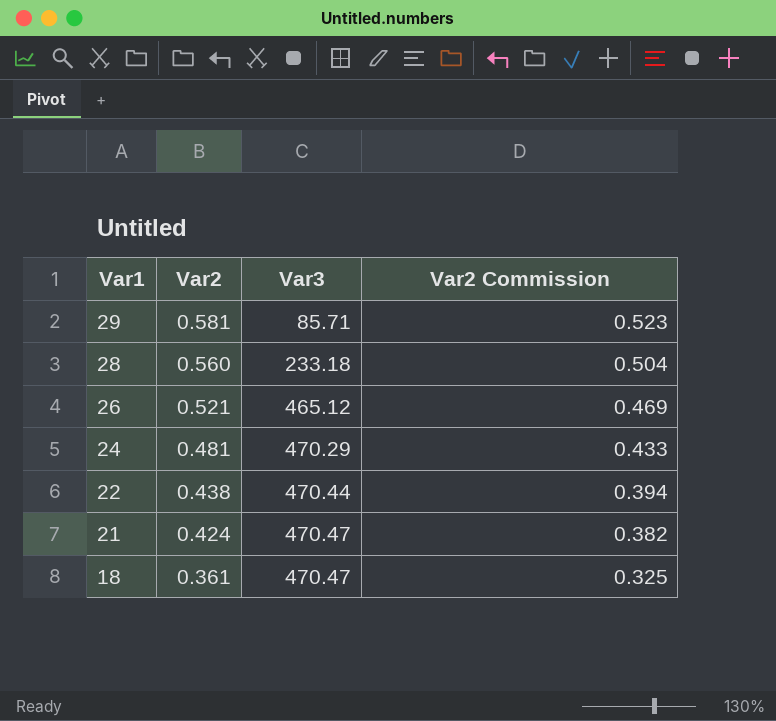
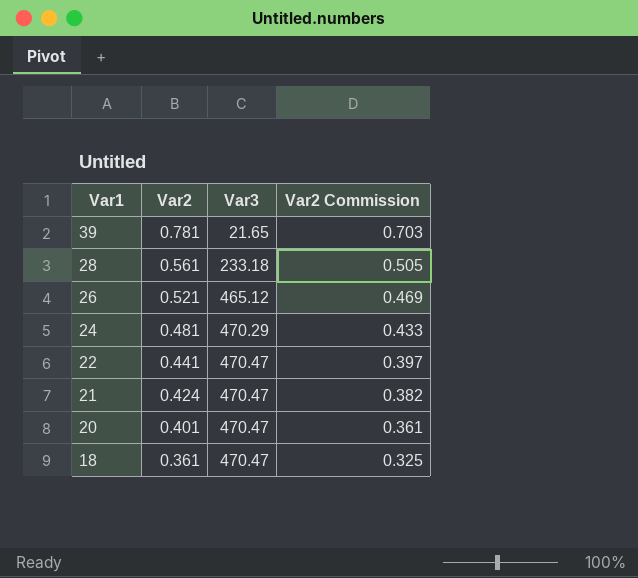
row 29: 0.581 | 85.71 | 0.523 -> none
row 39: none -> 0.781 | 21.65 | 0.703
28 | Var2: 0.560 -> 0.561
28 | Var2 Commission: 0.504 -> 0.505
22 | Var2: 0.438 -> 0.441
22 | Var3: 470.44 -> 470.47
22 | Var2 Commission: 0.394 -> 0.397
row 20: none -> 0.401 | 470.47 | 0.361

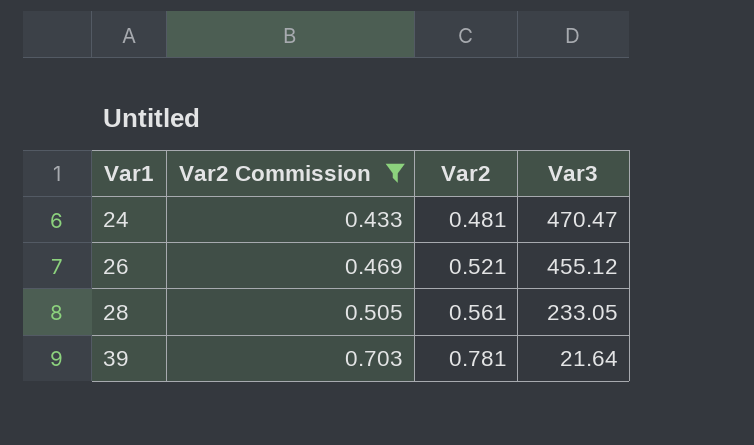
filter: none -> Var2 Commission >= 0.433
row order: Var1 descending -> Var1 ascending
column Var2 Commission | position: 4 -> 2
24 | Var3: 470.29 -> 470.47
26 | Var3: 465.12 -> 455.12
28 | Var3: 233.18 -> 233.05
39 | Var3: 21.65 -> 21.64

